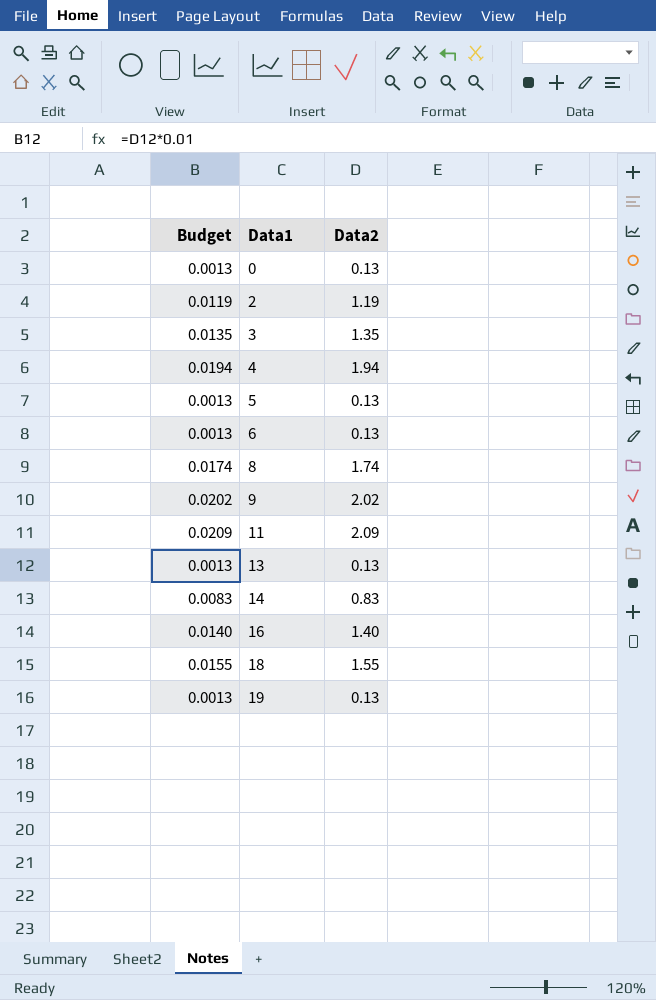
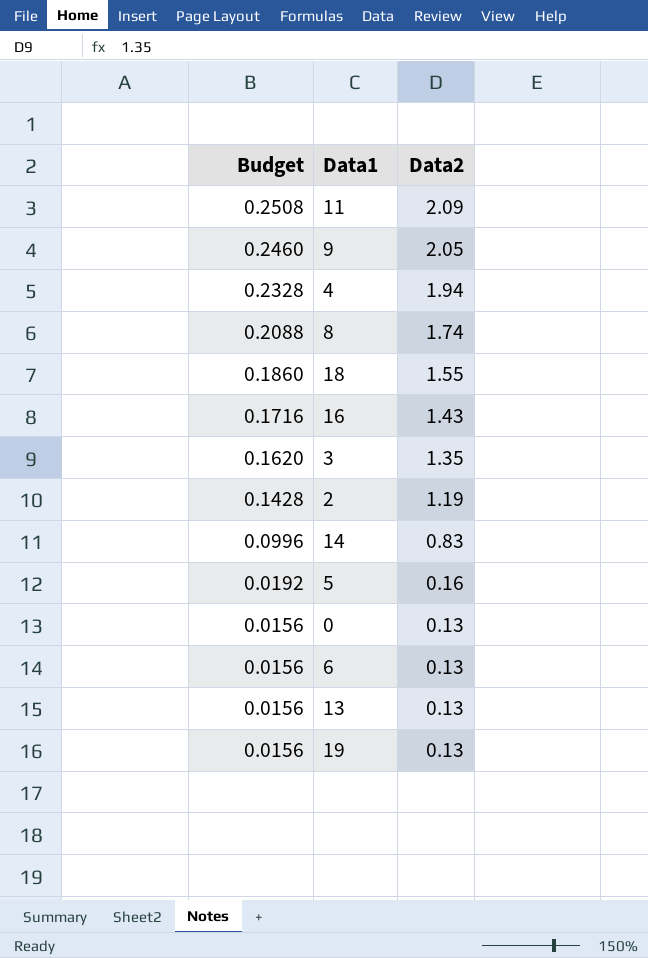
row order: Data1 ascending -> Budget descending
column Budget | formula: [Data2] * 0.01 -> [Data2] * 0.12
9 | Data2: 2.02 -> 2.05
16 | Data2: 1.40 -> 1.43
5 | Data2: 0.13 -> 0.16

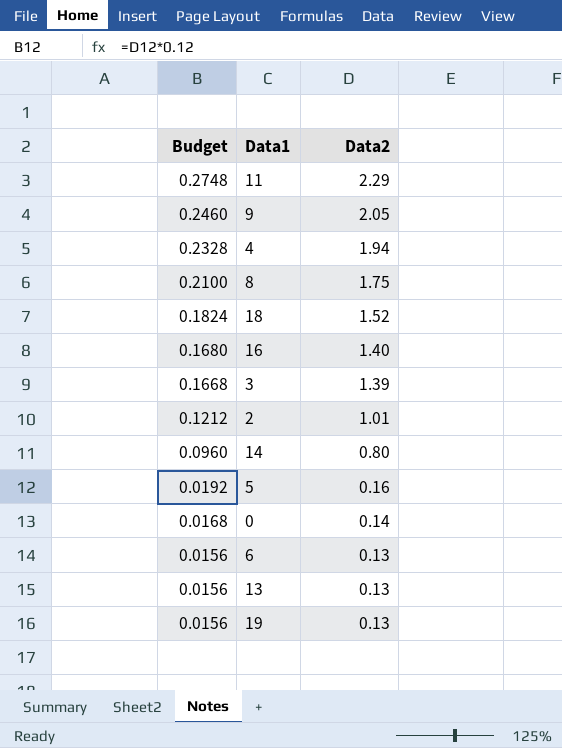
11 | Budget: 0.2508 -> 0.2748
11 | Data2: 2.09 -> 2.29
8 | Budget: 0.2088 -> 0.2100
8 | Data2: 1.74 -> 1.75
18 | Budget: 0.1860 -> 0.1824
18 | Data2: 1.55 -> 1.52
16 | Budget: 0.1716 -> 0.1680
16 | Data2: 1.43 -> 1.40
3 | Budget: 0.1620 -> 0.1668
3 | Data2: 1.35 -> 1.39
2 | Budget: 0.1428 -> 0.1212
2 | Data2: 1.19 -> 1.01
14 | Budget: 0.0996 -> 0.0960
14 | Data2: 0.83 -> 0.80
0 | Budget: 0.0156 -> 0.0168
0 | Data2: 0.13 -> 0.14

